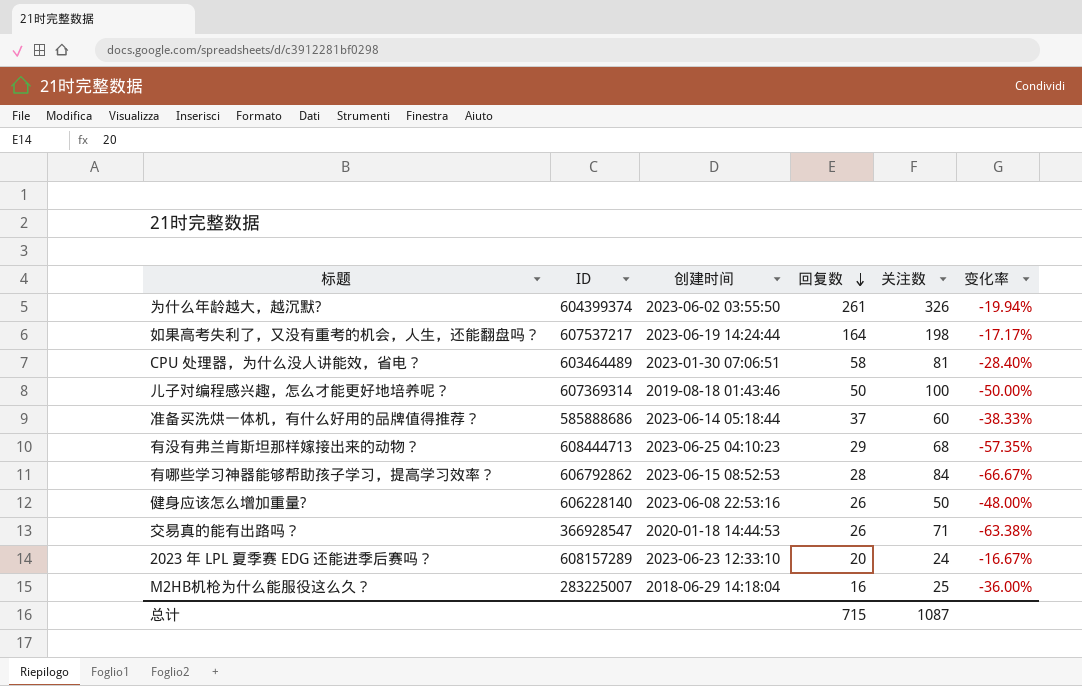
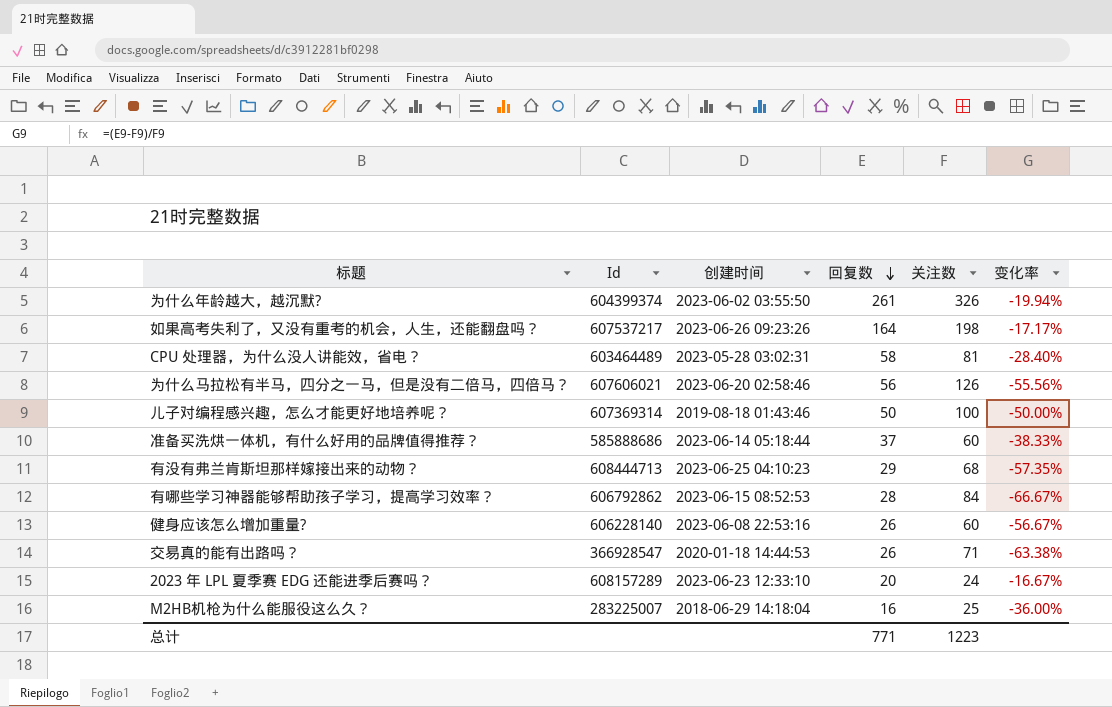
column name: ID -> Id
如果高考失利了，又没有重考的机会，人生，还能翻盘吗？ | 创建时间: 2023-06-19 14:24:44 -> 2023-06-26 09:23:26
CPU 处理器，为什么没人讲能效，省电？ | 创建时间: 2023-01-30 07:06:51 -> 2023-05-28 03:02:31
row 为什么马拉松有半马，四分之一马，但是没有二倍马，四倍马？: none -> 607606021 | 2023-06-20 02:58:46 | 56 | 126 | -55.56%
健身应该怎么增加重量? | 关注数: 50 -> 60
健身应该怎么增加重量? | 变化率: -48.00% -> -56.67%
总计 | 回复数: 715 -> 771
总计 | 关注数: 1087 -> 1223

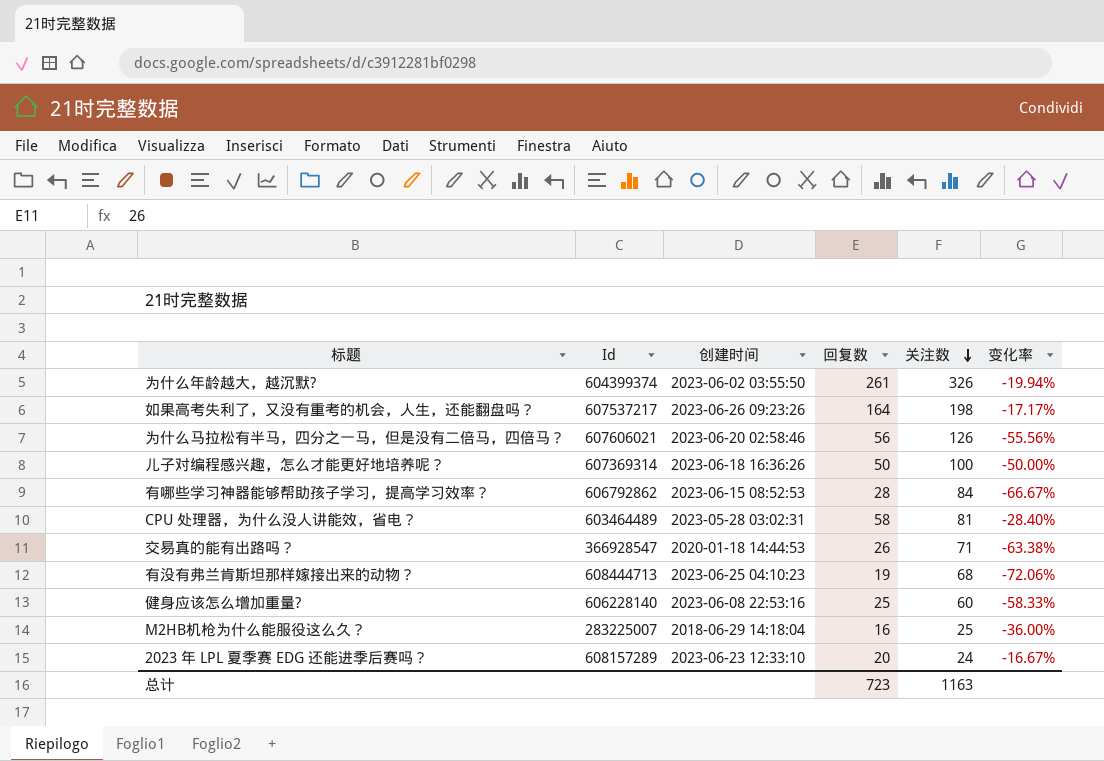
row order: 回复数 descending -> 关注数 descending
row 准备买洗烘一体机，有什么好用的品牌值得推荐？: 585888686 | 2023-06-14 05:18:44 | 37 | 60 | -38.33% -> none
儿子对编程感兴趣，怎么才能更好地培养呢？ | 创建时间: 2019-08-18 01:43:46 -> 2023-06-18 16:36:26
有没有弗兰肯斯坦那样嫁接出来的动物？ | 回复数: 29 -> 19
有没有弗兰肯斯坦那样嫁接出来的动物？ | 变化率: -57.35% -> -72.06%
健身应该怎么增加重量? | 回复数: 26 -> 25
健身应该怎么增加重量? | 变化率: -56.67% -> -58.33%
总计 | 回复数: 771 -> 723
总计 | 关注数: 1223 -> 1163

